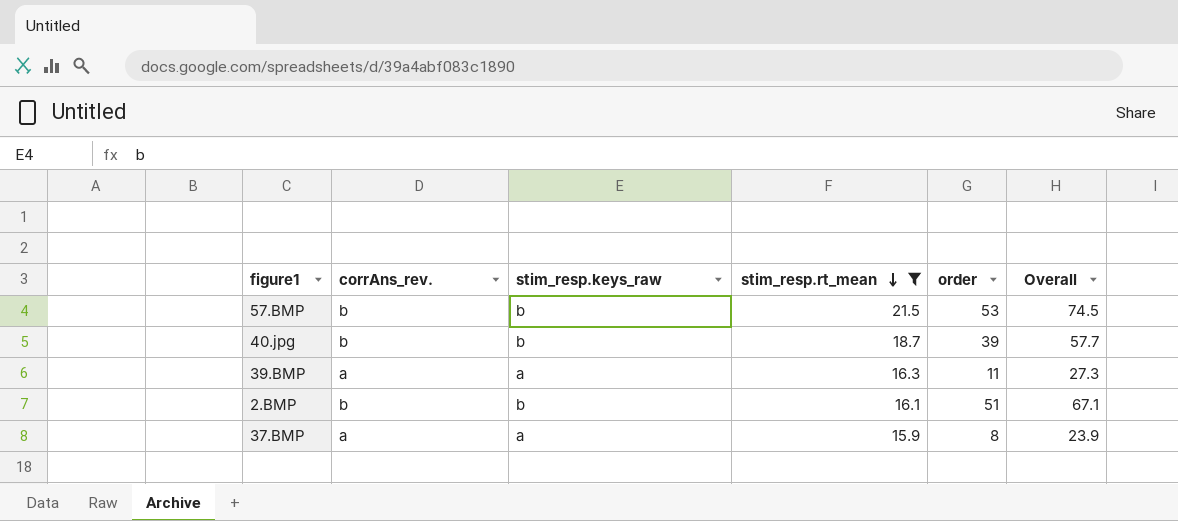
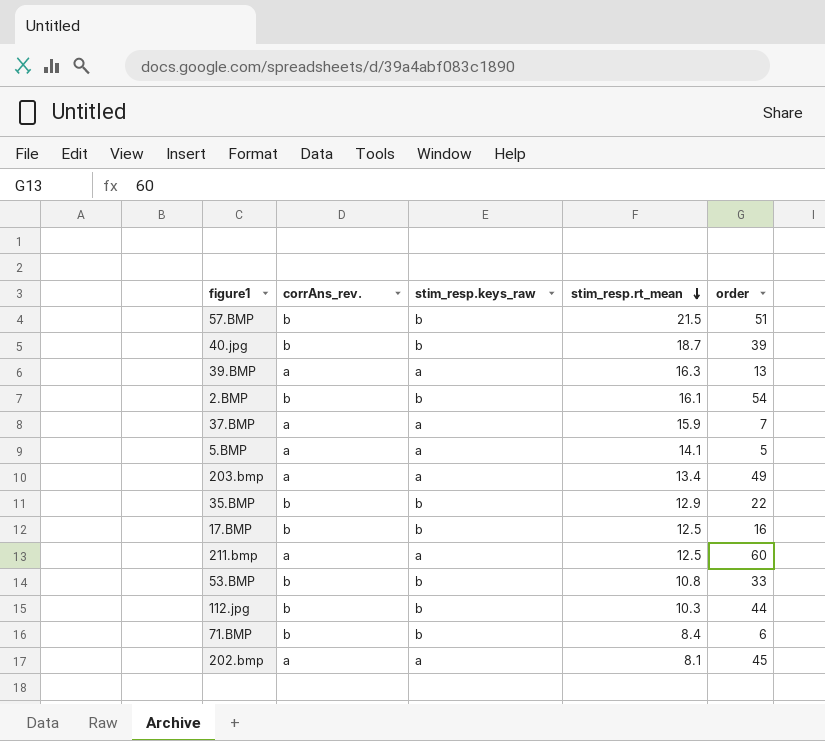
filter: stim_resp.rt_mean >= 15.9 -> none
column Overall | formula: [stim_resp.rt_mean] + [order] -> none
57.BMP | order: 53 -> 51
39.BMP | order: 11 -> 13
2.BMP | order: 51 -> 54
37.BMP | order: 8 -> 7

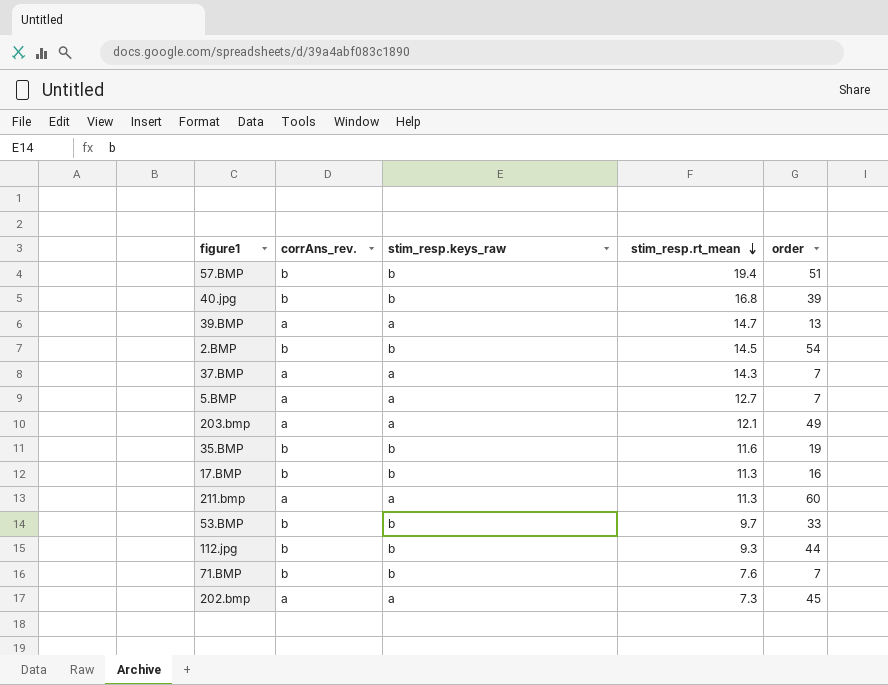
57.BMP | stim_resp.rt_mean: 21.5 -> 19.4
40.jpg | stim_resp.rt_mean: 18.7 -> 16.8
39.BMP | stim_resp.rt_mean: 16.3 -> 14.7
2.BMP | stim_resp.rt_mean: 16.1 -> 14.5
37.BMP | stim_resp.rt_mean: 15.9 -> 14.3
5.BMP | stim_resp.rt_mean: 14.1 -> 12.7
5.BMP | order: 5 -> 7
203.bmp | stim_resp.rt_mean: 13.4 -> 12.1
35.BMP | stim_resp.rt_mean: 12.9 -> 11.6
35.BMP | order: 22 -> 19
17.BMP | stim_resp.rt_mean: 12.5 -> 11.3
211.bmp | stim_resp.rt_mean: 12.5 -> 11.3
53.BMP | stim_resp.rt_mean: 10.8 -> 9.7
112.jpg | stim_resp.rt_mean: 10.3 -> 9.3
71.BMP | stim_resp.rt_mean: 8.4 -> 7.6
71.BMP | order: 6 -> 7
202.bmp | stim_resp.rt_mean: 8.1 -> 7.3

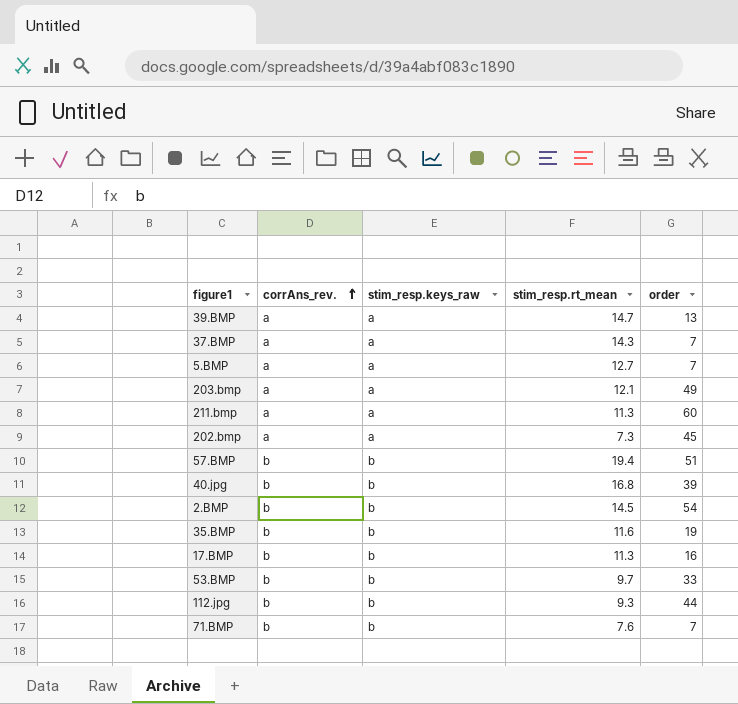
row order: stim_resp.rt_mean descending -> corrAns_rev. ascending

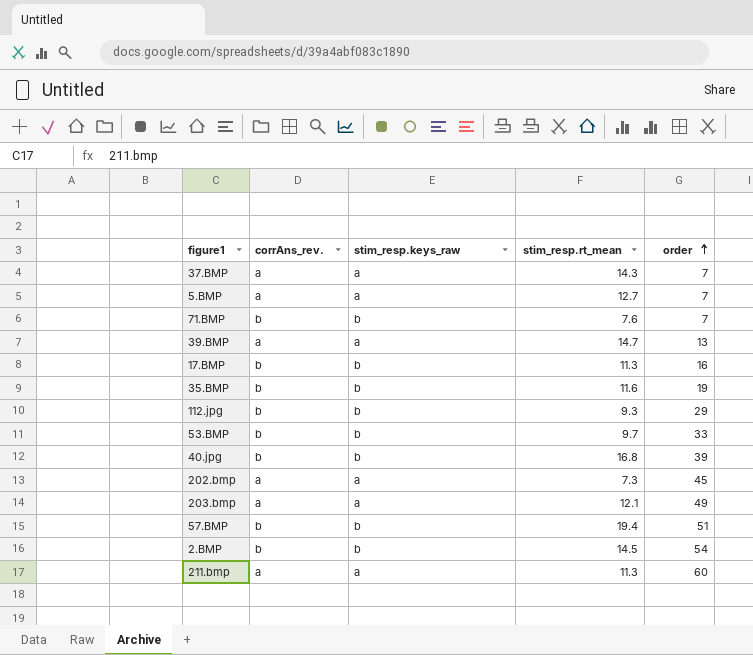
row order: corrAns_rev. ascending -> order ascending
112.jpg | order: 44 -> 29

